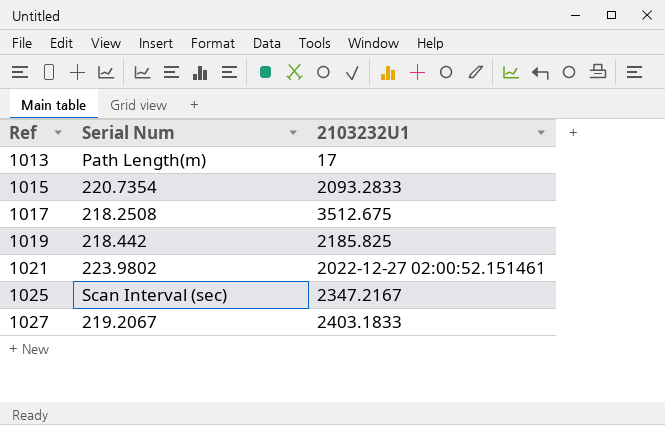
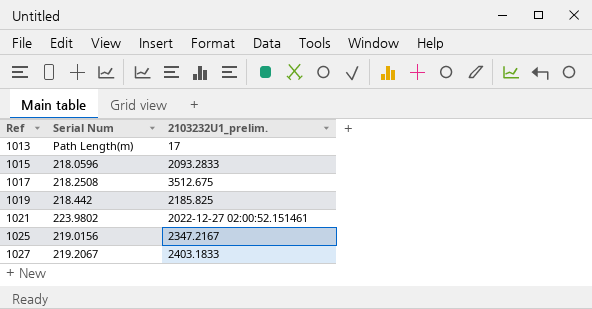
column name: 2103232U1 -> 2103232U1_prelim.
1015 | Serial Num: 220.7354 -> 218.0596
1025 | Serial Num: Scan Interval (sec) -> 219.0156

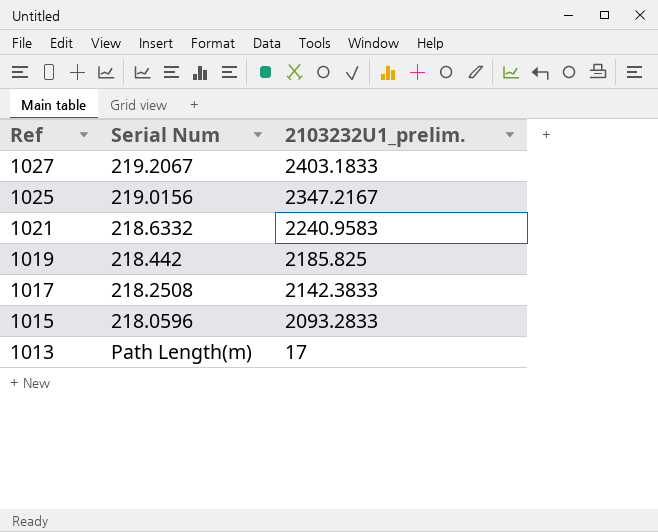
row order: Ref ascending -> Ref descending
1021 | Serial Num: 223.9802 -> 218.6332
1021 | 2103232U1_prelim.: 2022-12-27 02:00:52.151461 -> 2240.9583
1017 | 2103232U1_prelim.: 3512.675 -> 2142.3833

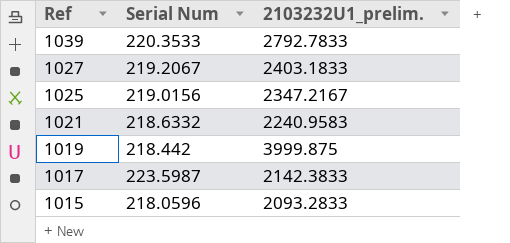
row 1013: Path Length(m) | 17 -> none
row 1039: none -> 220.3533 | 2792.7833
1019 | 2103232U1_prelim.: 2185.825 -> 3999.875
1017 | Serial Num: 218.2508 -> 223.5987

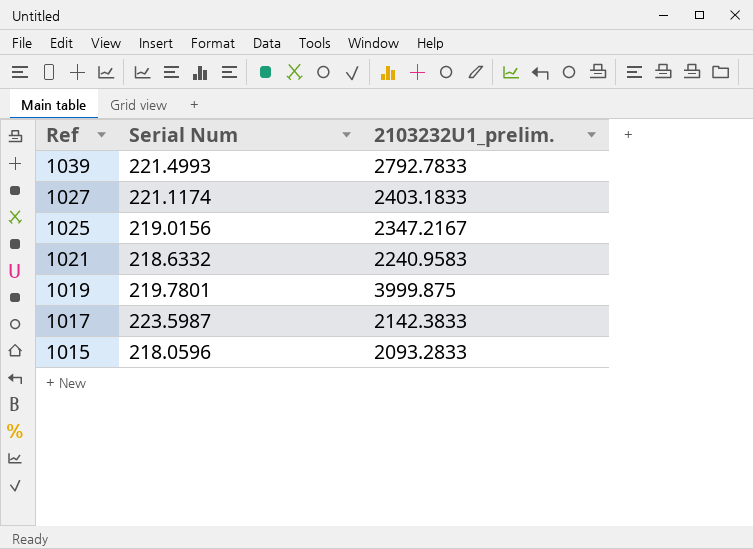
1039 | Serial Num: 220.3533 -> 221.4993
1027 | Serial Num: 219.2067 -> 221.1174
1019 | Serial Num: 218.442 -> 219.7801

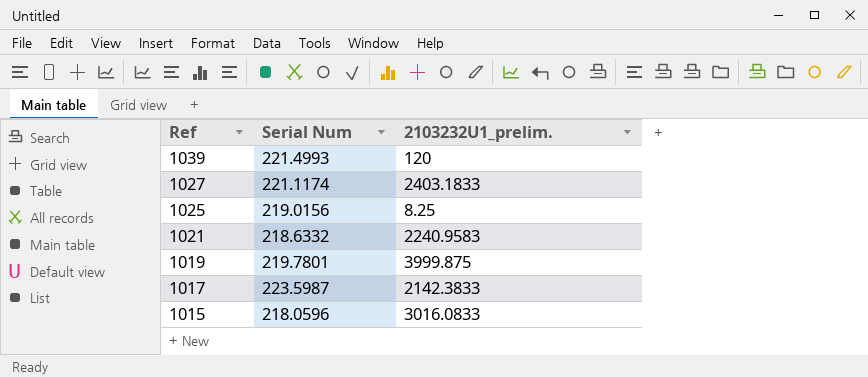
1039 | 2103232U1_prelim.: 2792.7833 -> 120
1025 | 2103232U1_prelim.: 2347.2167 -> 8.25
1015 | 2103232U1_prelim.: 2093.2833 -> 3016.0833

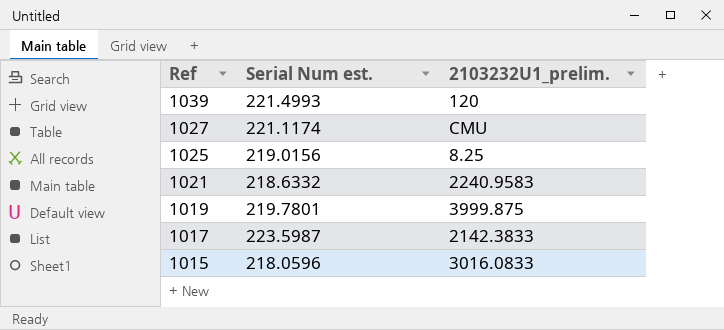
column name: Serial Num -> Serial Num est.
1027 | 2103232U1_prelim.: 2403.1833 -> CMU

